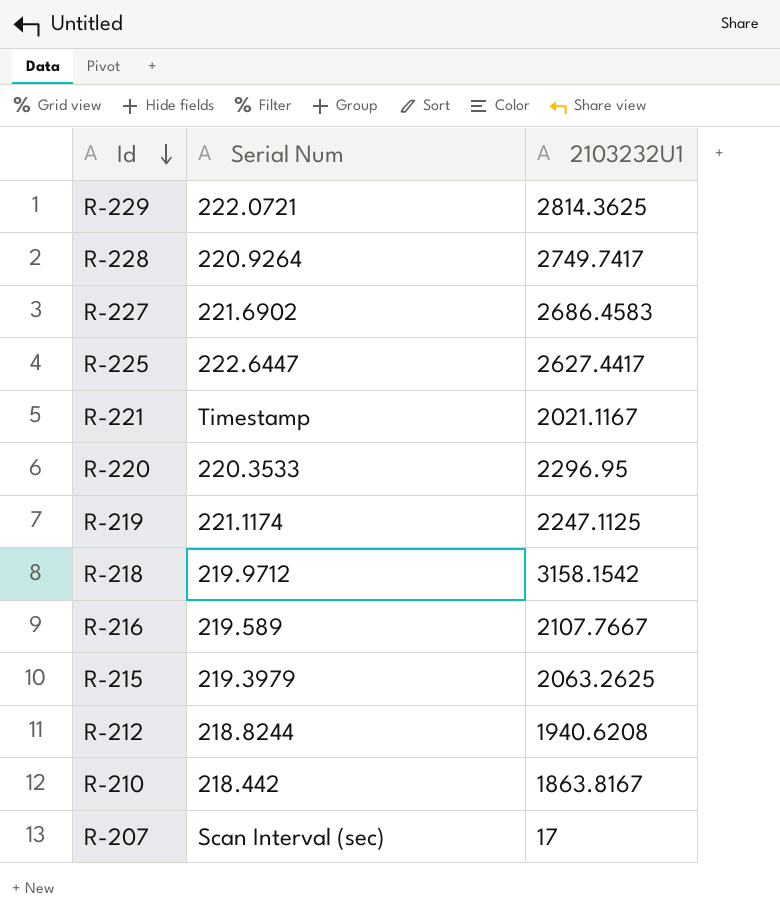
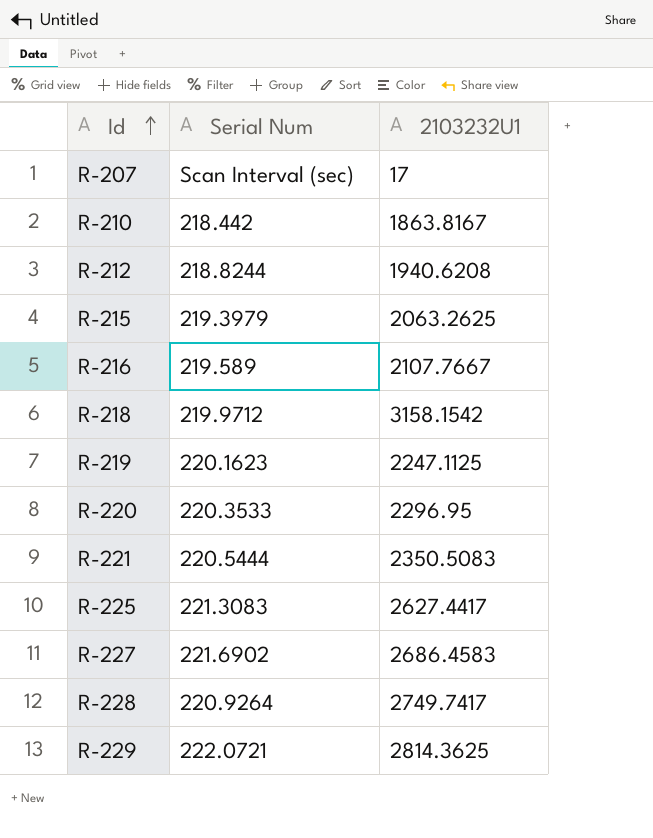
row order: Id descending -> Id ascending
R-219 | Serial Num: 221.1174 -> 220.1623
R-221 | Serial Num: Timestamp -> 220.5444
R-221 | 2103232U1: 2021.1167 -> 2350.5083
R-225 | Serial Num: 222.6447 -> 221.3083

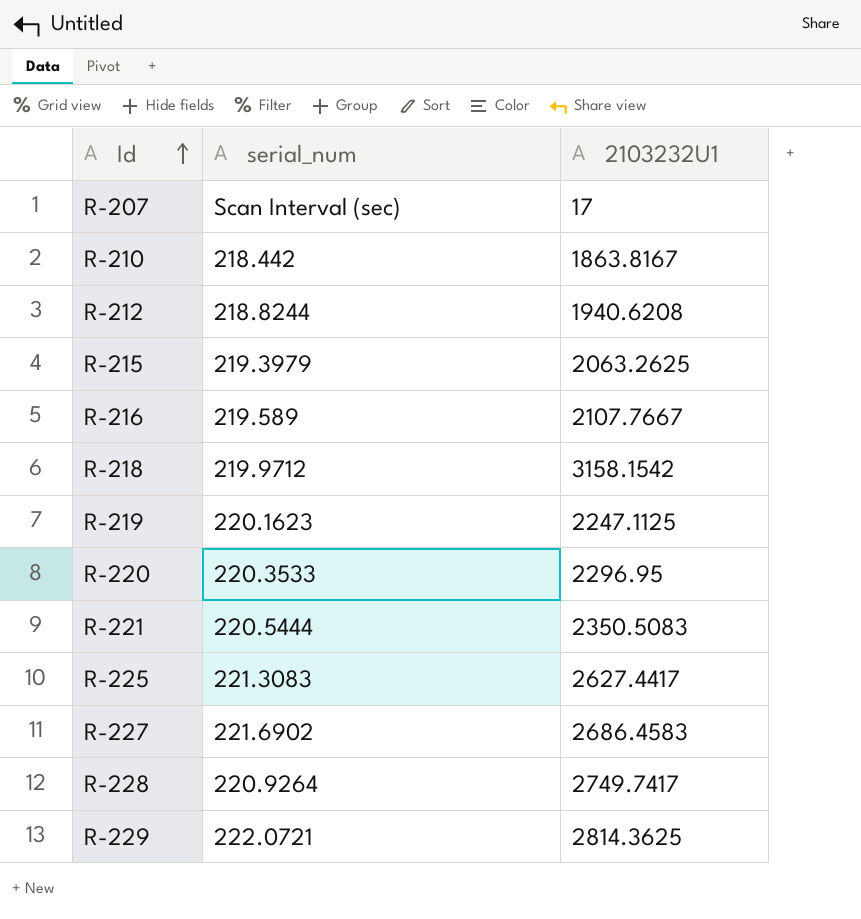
column name: Serial Num -> serial_num

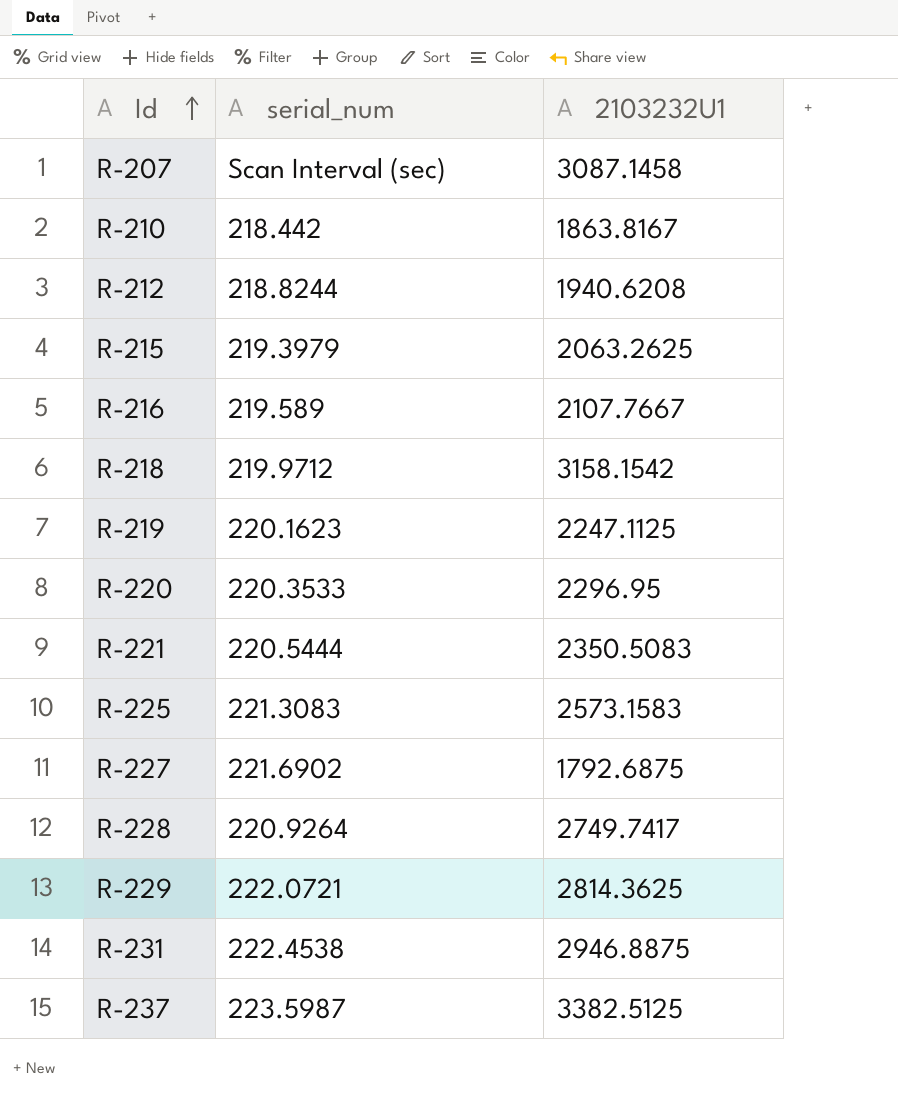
R-207 | 2103232U1: 17 -> 3087.1458
R-225 | 2103232U1: 2627.4417 -> 2573.1583
R-227 | 2103232U1: 2686.4583 -> 1792.6875
row R-231: none -> 222.4538 | 2946.8875
row R-237: none -> 223.5987 | 3382.5125

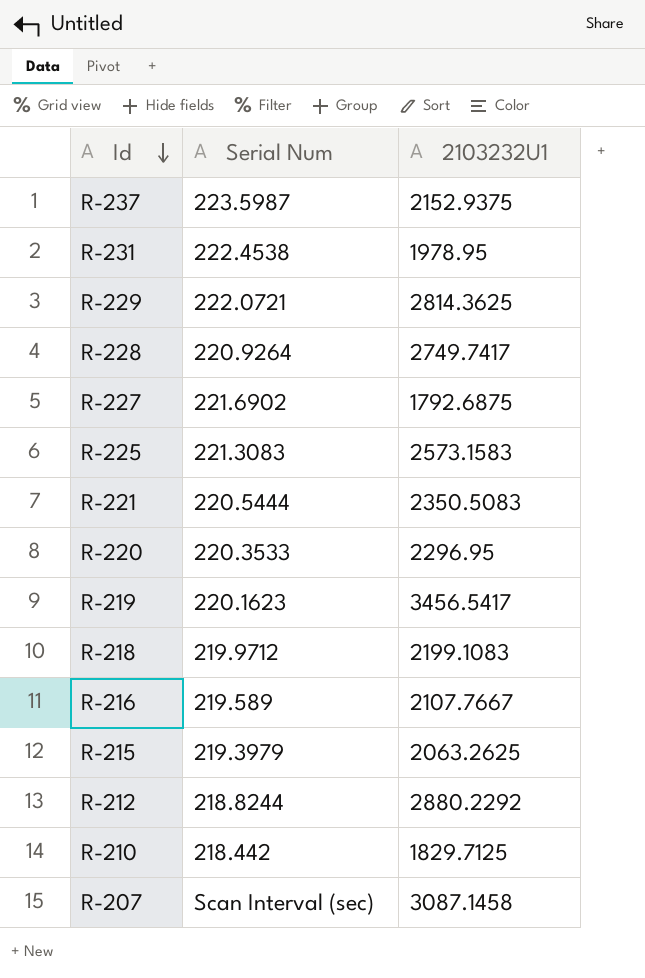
row order: Id ascending -> Id descending
column name: serial_num -> Serial Num
R-237 | 2103232U1: 3382.5125 -> 2152.9375
R-231 | 2103232U1: 2946.8875 -> 1978.95
R-219 | 2103232U1: 2247.1125 -> 3456.5417
R-218 | 2103232U1: 3158.1542 -> 2199.1083
R-212 | 2103232U1: 1940.6208 -> 2880.2292
R-210 | 2103232U1: 1863.8167 -> 1829.7125

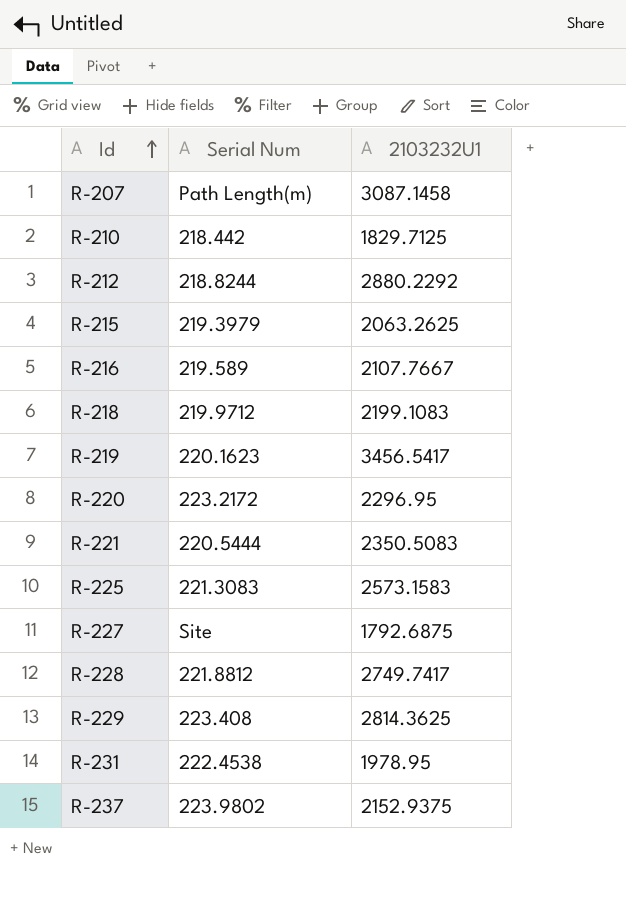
row order: Id descending -> Id ascending
R-207 | Serial Num: Scan Interval (sec) -> Path Length(m)
R-220 | Serial Num: 220.3533 -> 223.2172
R-227 | Serial Num: 221.6902 -> Site
R-228 | Serial Num: 220.9264 -> 221.8812
R-229 | Serial Num: 222.0721 -> 223.408
R-237 | Serial Num: 223.5987 -> 223.9802

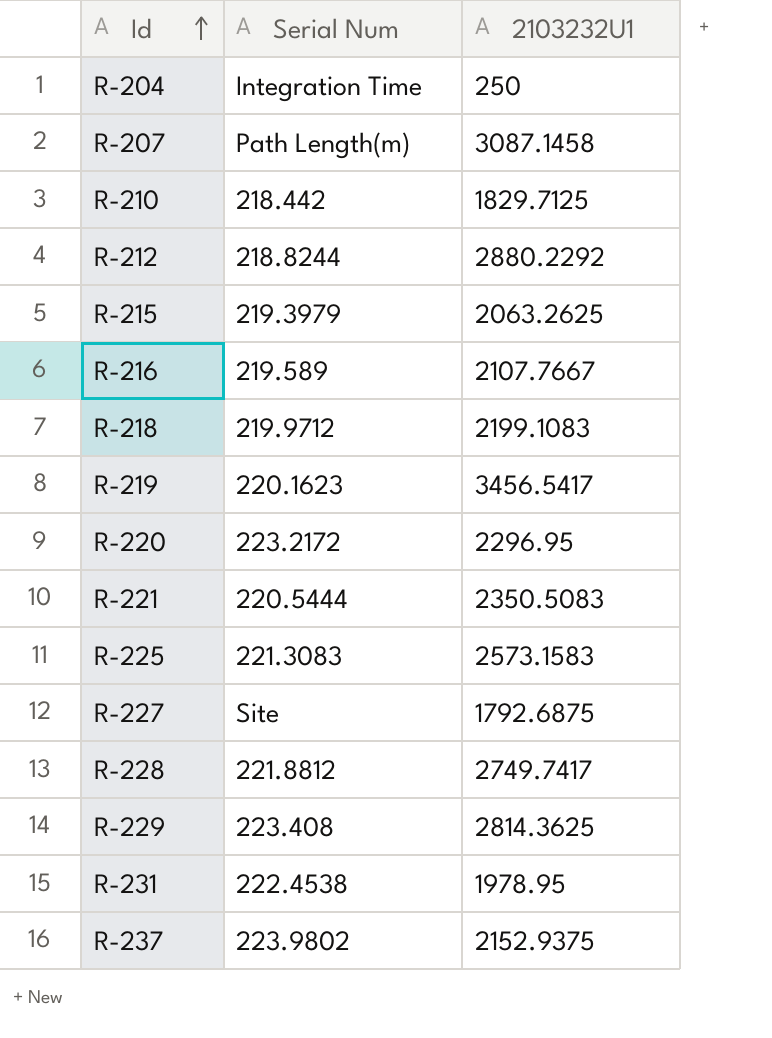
row R-204: none -> Integration Time | 250

